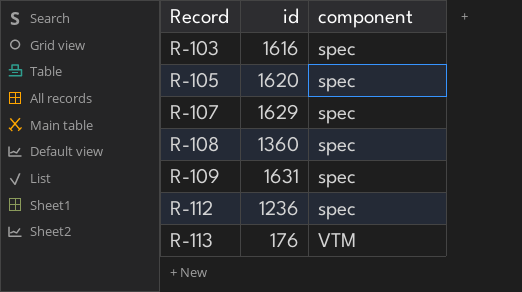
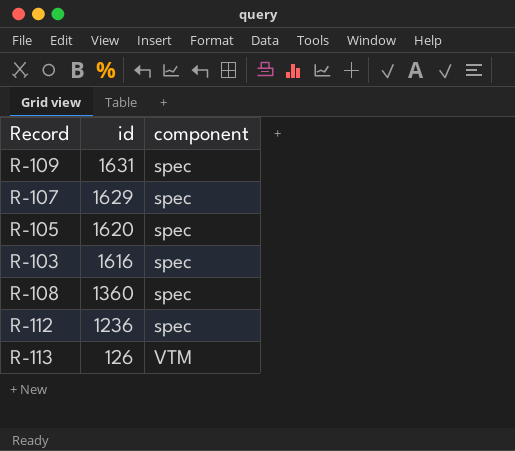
row order: Record ascending -> id descending
R-113 | id: 176 -> 126

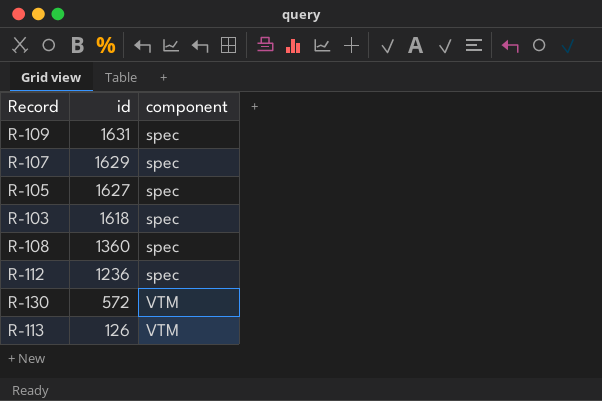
R-105 | id: 1620 -> 1627
R-103 | id: 1616 -> 1618
row R-130: none -> 572 | VTM

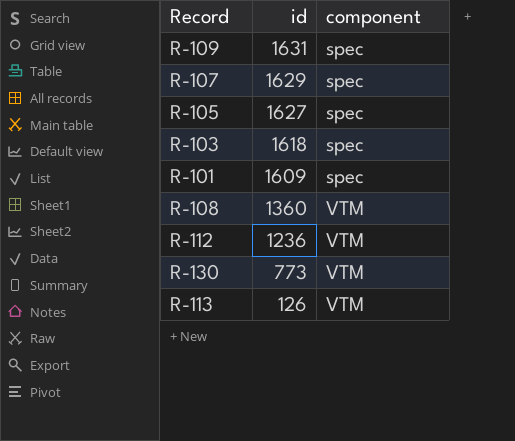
row R-101: none -> 1609 | spec
R-108 | component: spec -> VTM
R-112 | component: spec -> VTM
R-130 | id: 572 -> 773

